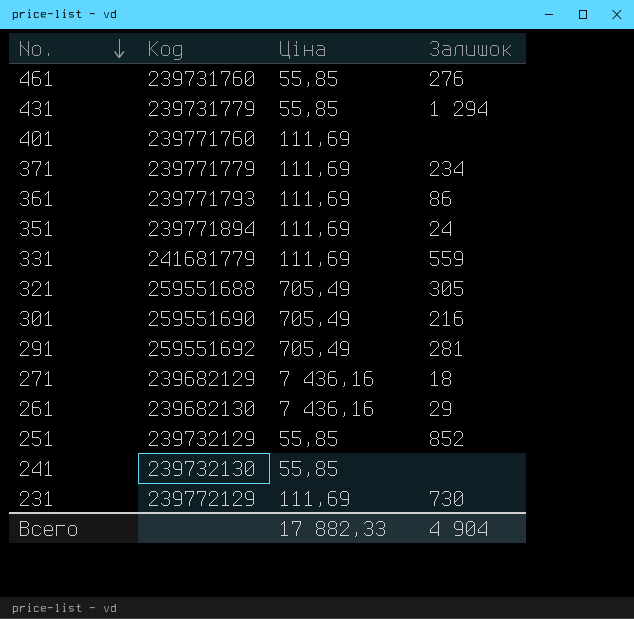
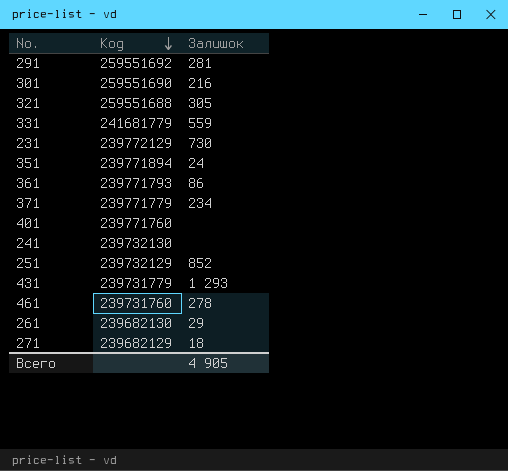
row order: No. descending -> Код descending
column Ціна | position: 3 -> none
431 | Залишок: 1 294 -> 1 293
461 | Залишок: 276 -> 278
Всего | Залишок: 4 904 -> 4 905

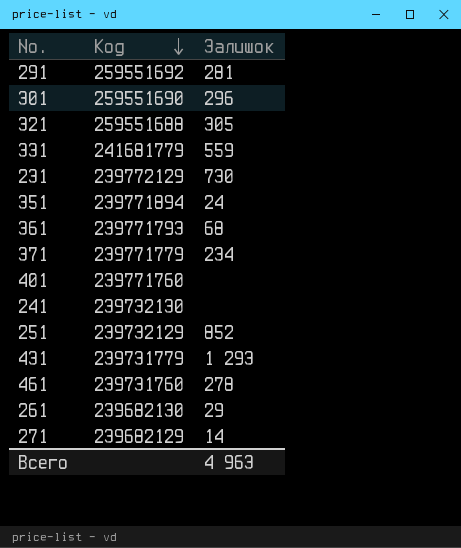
301 | Залишок: 216 -> 296
361 | Залишок: 86 -> 68
271 | Залишок: 18 -> 14
Всего | Залишок: 4 905 -> 4 963

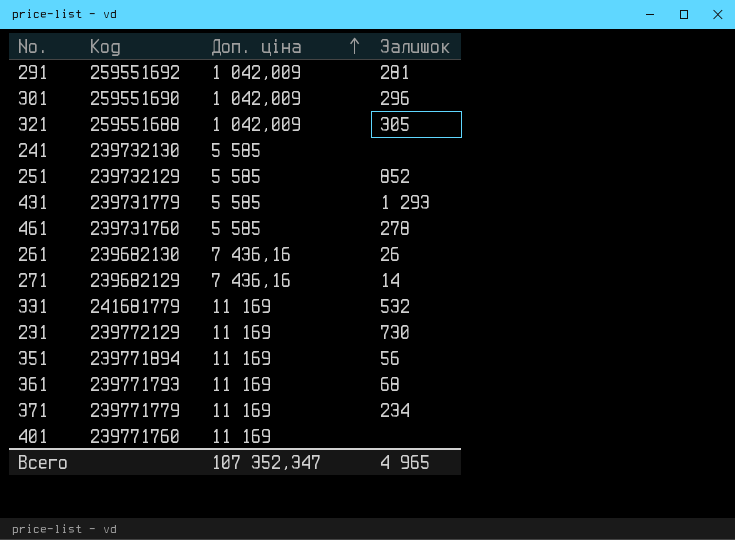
row order: Код descending -> Доп. ціна ascending
column Доп. ціна | position: none -> 3
261 | Залишок: 29 -> 26
331 | Залишок: 559 -> 532
351 | Залишок: 24 -> 56
Всего | Залишок: 4 963 -> 4 965

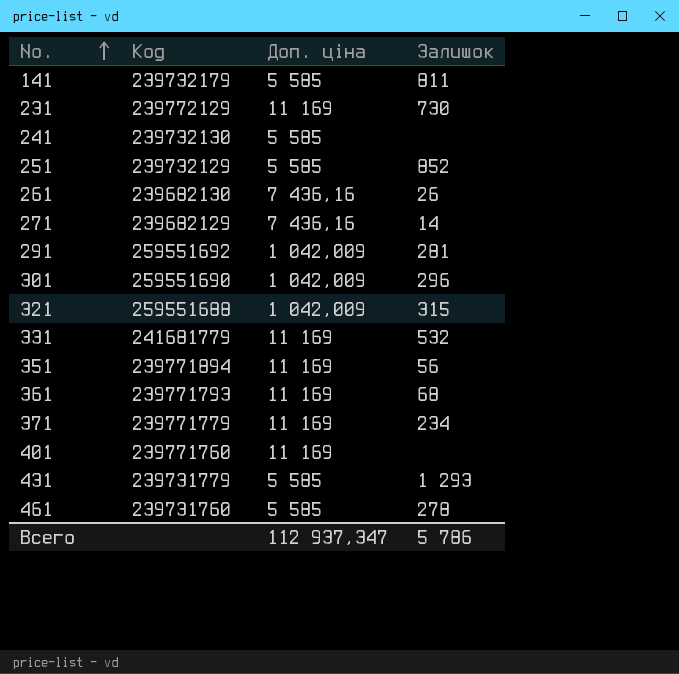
row order: Доп. ціна ascending -> No. ascending
row 141: none -> 239732179 | 5 585 | 811
321 | Залишок: 305 -> 315
Всего | Доп. ціна: 107 352,347 -> 112 937,347
Всего | Залишок: 4 965 -> 5 786

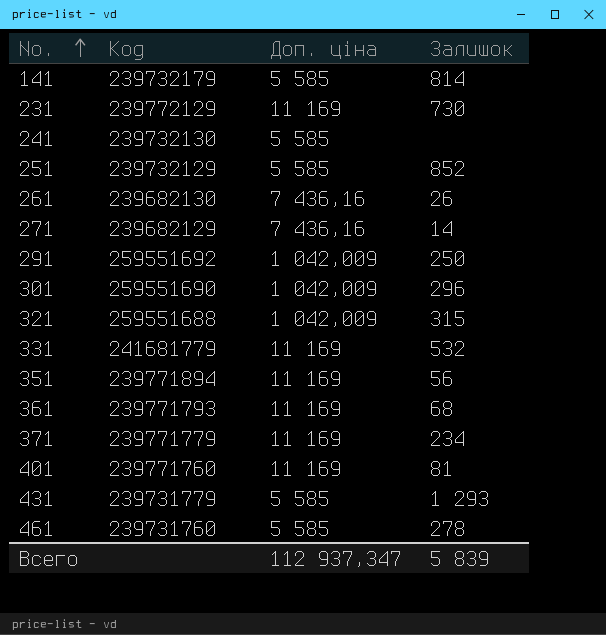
141 | Залишок: 811 -> 814
291 | Залишок: 281 -> 250
401 | Залишок: none -> 81
Всего | Залишок: 5 786 -> 5 839

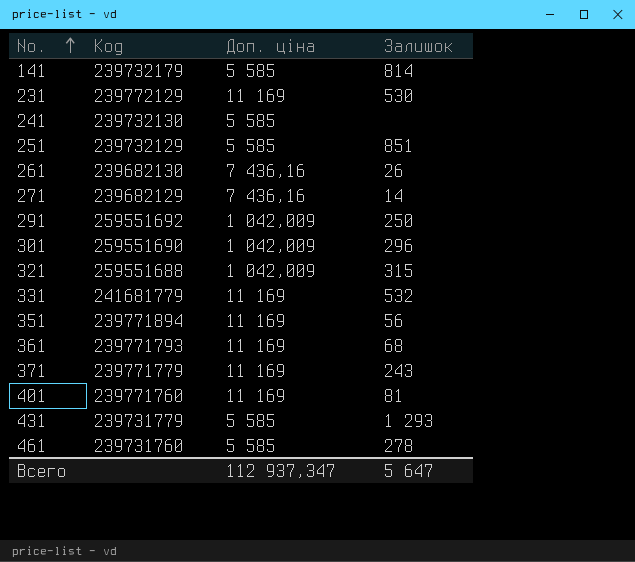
231 | Залишок: 730 -> 530
251 | Залишок: 852 -> 851
371 | Залишок: 234 -> 243
Всего | Залишок: 5 839 -> 5 647

